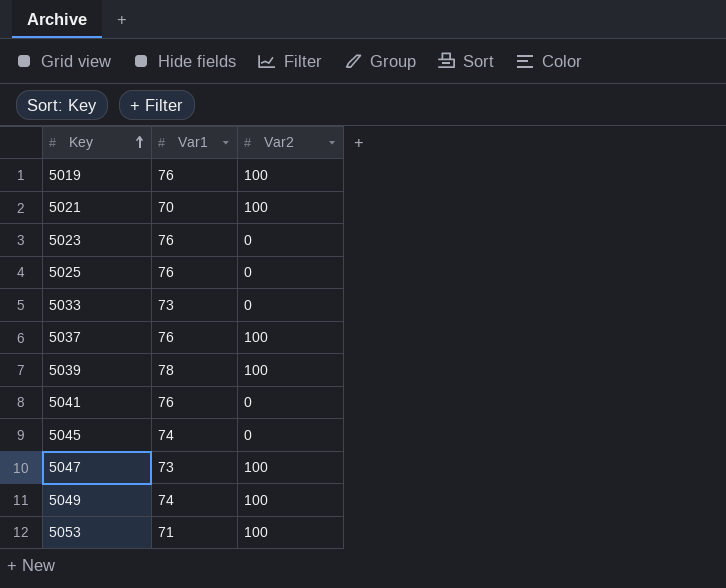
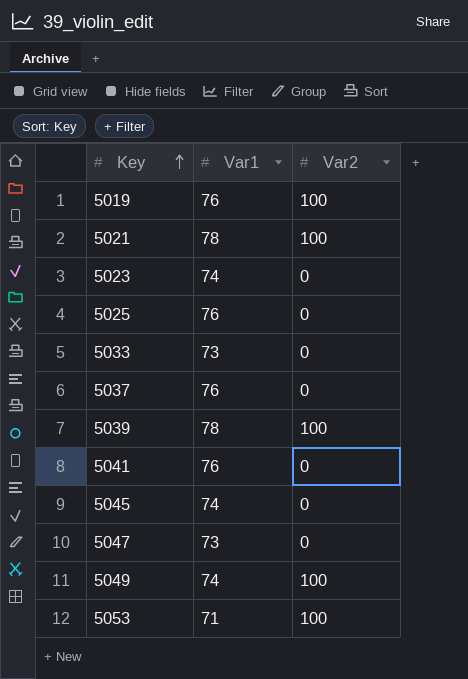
5021 | Var1: 70 -> 78
5023 | Var1: 76 -> 74
5037 | Var2: 100 -> 0
5047 | Var2: 100 -> 0

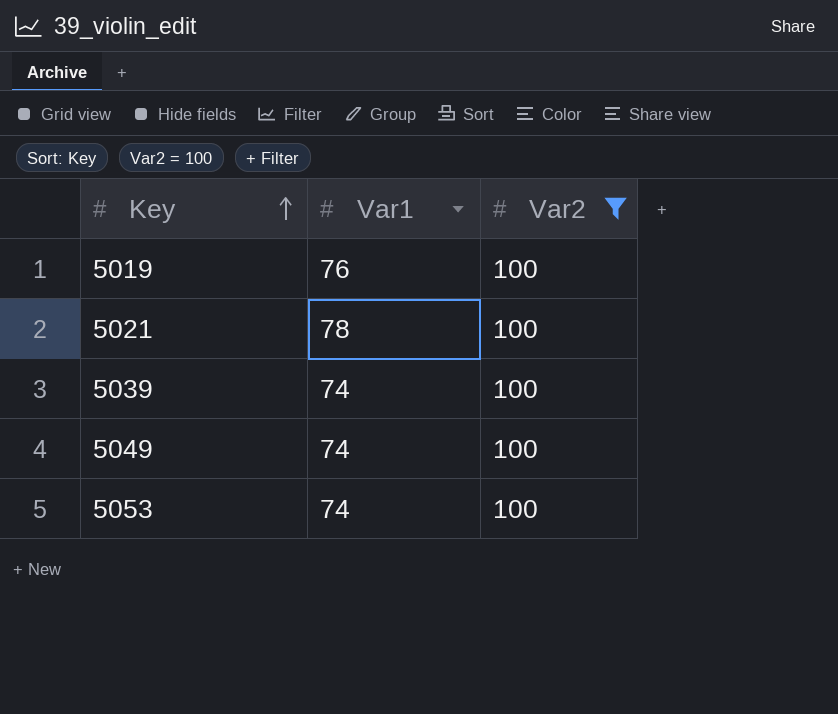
filter: none -> Var2 = 100
5039 | Var1: 78 -> 74
5053 | Var1: 71 -> 74

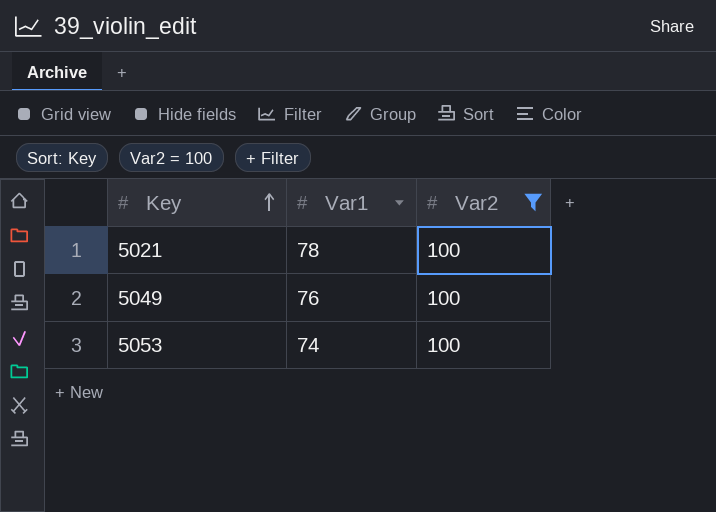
row 5019: 76 | 100 -> none
row 5039: 74 | 100 -> none
5049 | Var1: 74 -> 76

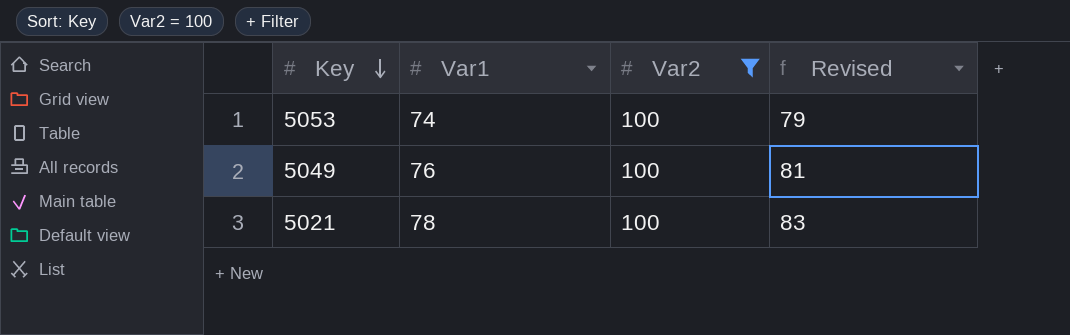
row order: Key ascending -> Key descending
column Revised | formula: none -> [Var1] + 5

